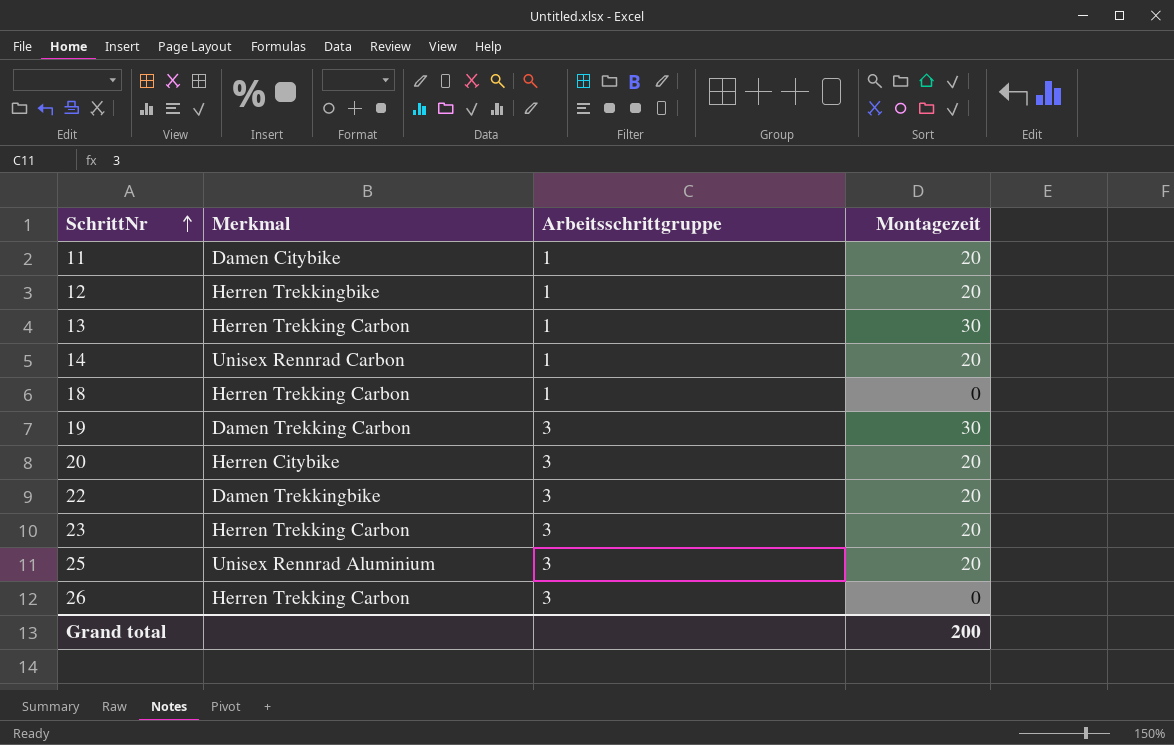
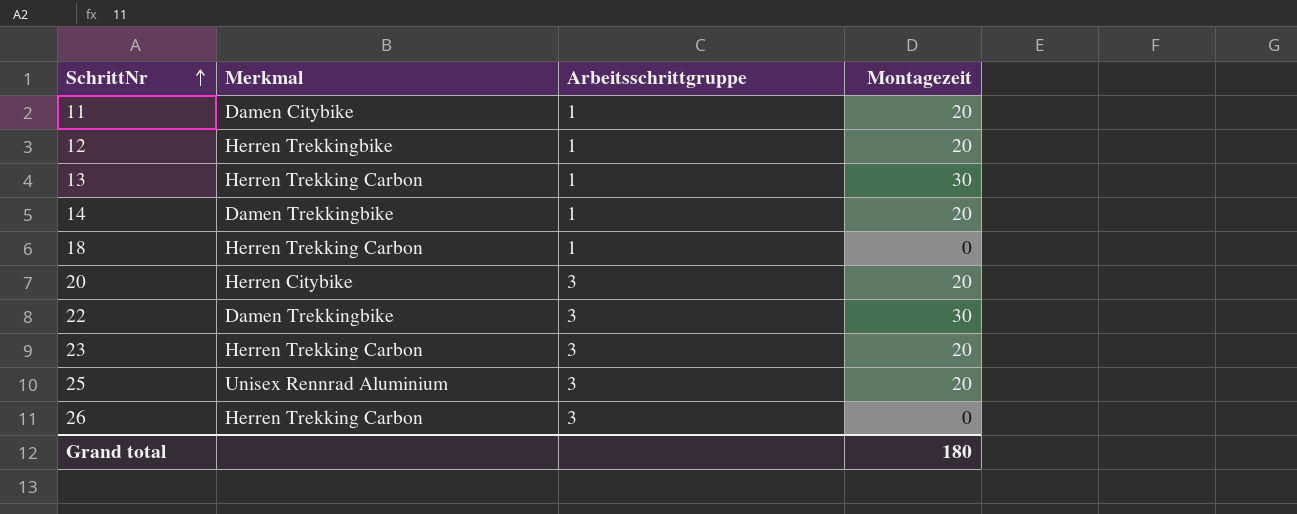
row 19: Damen Trekking Carbon | 3 | 30 -> none
14 | Merkmal: Unisex Rennrad Carbon -> Damen Trekkingbike
22 | Montagezeit: 20 -> 30
Grand total | Montagezeit: 200 -> 180

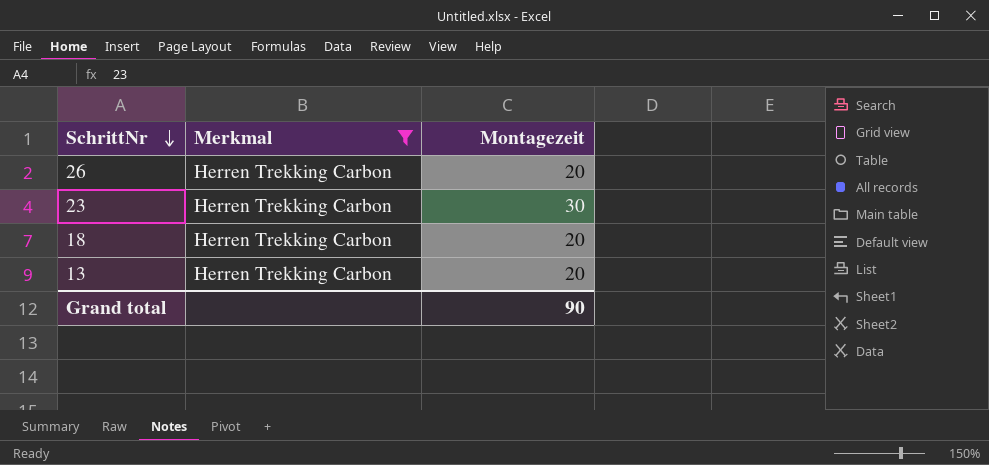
filter: none -> Merkmal = Herren Trekking Carbon
row order: SchrittNr ascending -> SchrittNr descending
column Arbeitsschrittgruppe | position: 3 -> none
26 | Montagezeit: 0 -> 20
23 | Montagezeit: 20 -> 30
18 | Montagezeit: 0 -> 20
13 | Montagezeit: 30 -> 20
Grand total | Montagezeit: 180 -> 90

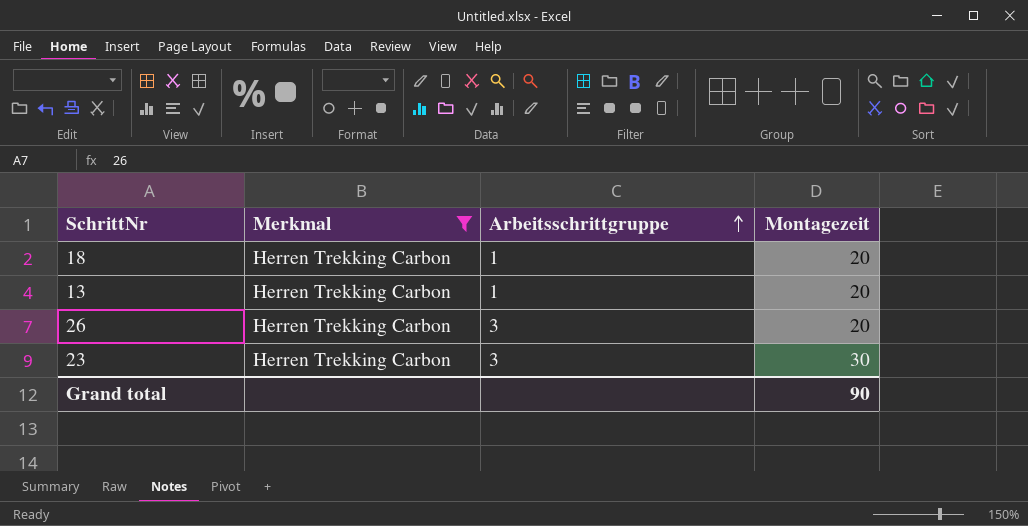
row order: SchrittNr descending -> Arbeitsschrittgruppe ascending
column Arbeitsschrittgruppe | position: none -> 3

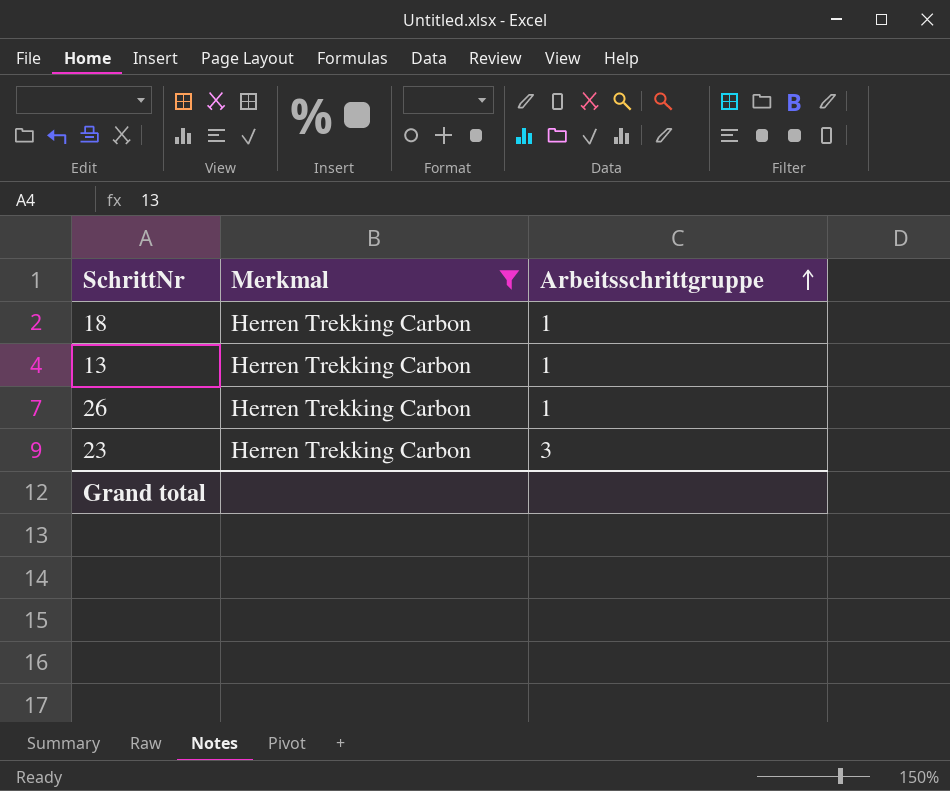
column Montagezeit | position: 4 -> none
26 | Arbeitsschrittgruppe: 3 -> 1

